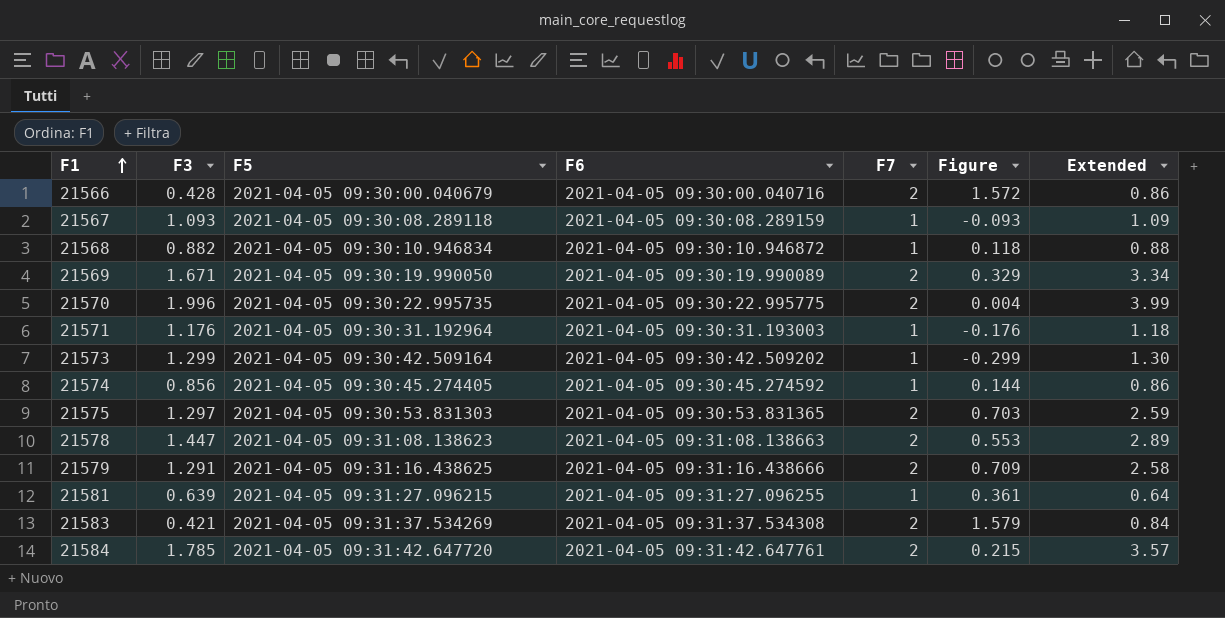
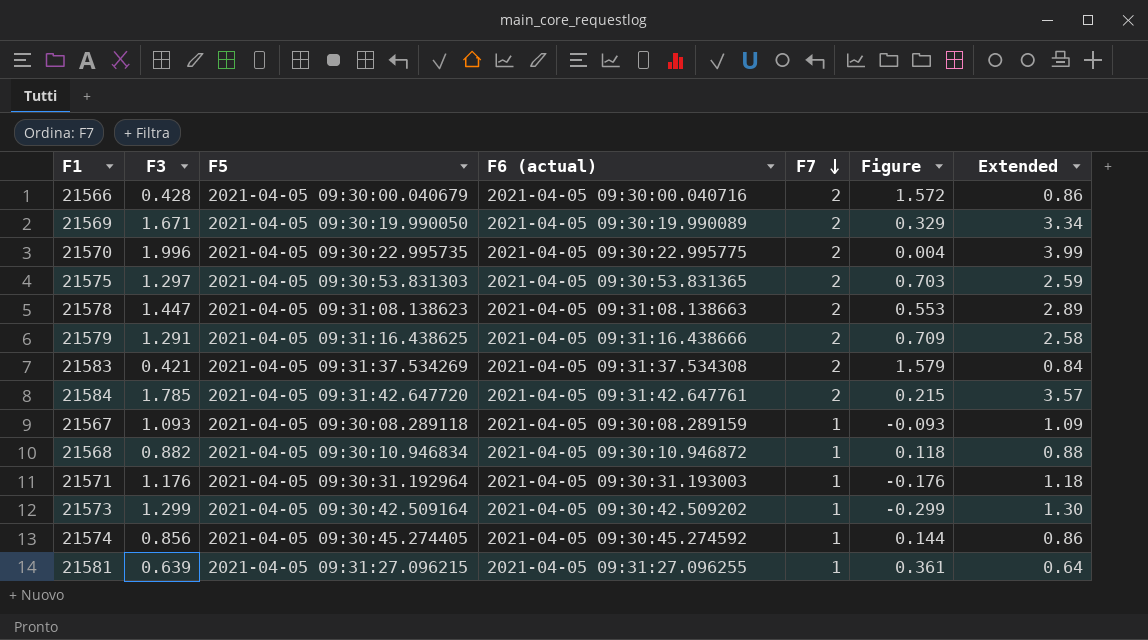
row order: F1 ascending -> F7 descending
column name: F6 -> F6 (actual)

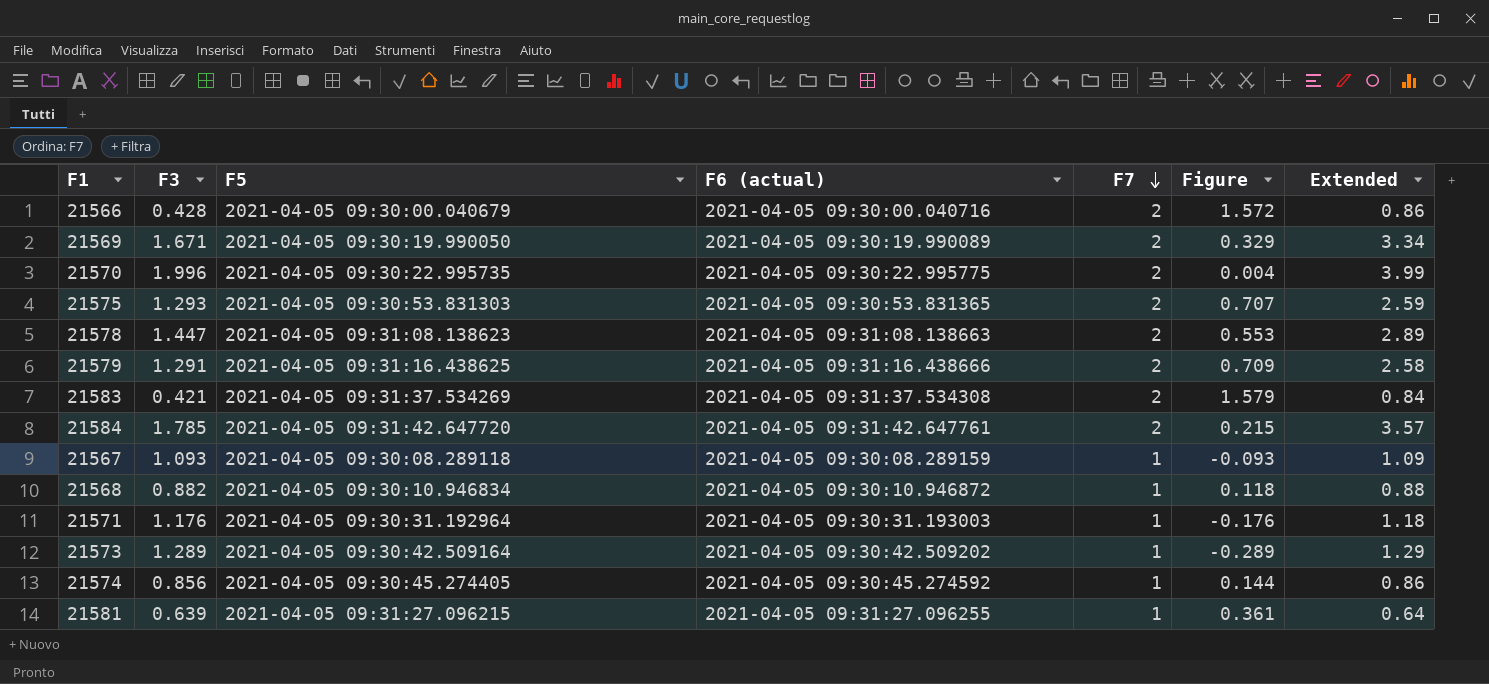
21575 | F3: 1.297 -> 1.293
21575 | Figure: 0.703 -> 0.707
21573 | F3: 1.299 -> 1.289
21573 | Figure: -0.299 -> -0.289
21573 | Extended: 1.30 -> 1.29

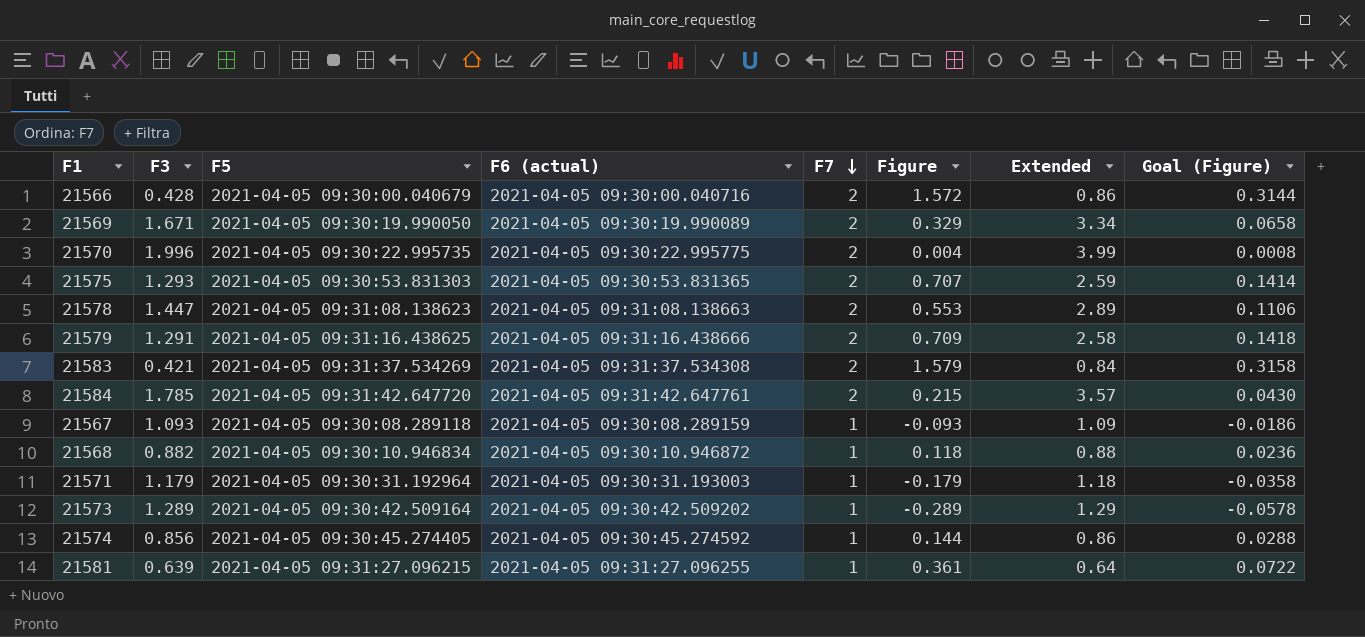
column Goal (Figure) | formula: none -> [Figure] * 0.2
21571 | F3: 1.176 -> 1.179
21571 | Figure: -0.176 -> -0.179

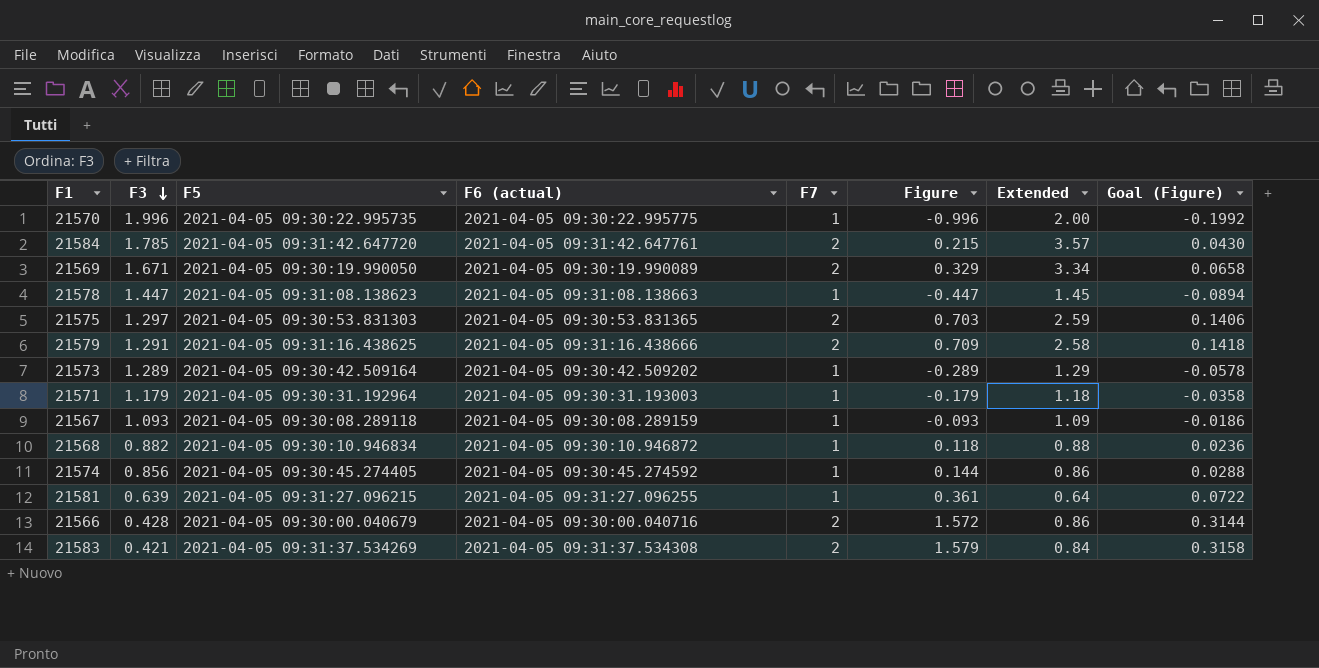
row order: F7 descending -> F3 descending
21570 | F7: 2 -> 1
21570 | Figure: 0.004 -> -0.996
21570 | Extended: 3.99 -> 2.00
21570 | Goal (Figure): 0.0008 -> -0.1992
21578 | F7: 2 -> 1
21578 | Figure: 0.553 -> -0.447
21578 | Extended: 2.89 -> 1.45
21578 | Goal (Figure): 0.1106 -> -0.0894
21575 | F3: 1.293 -> 1.297
21575 | Figure: 0.707 -> 0.703
21575 | Goal (Figure): 0.1414 -> 0.1406

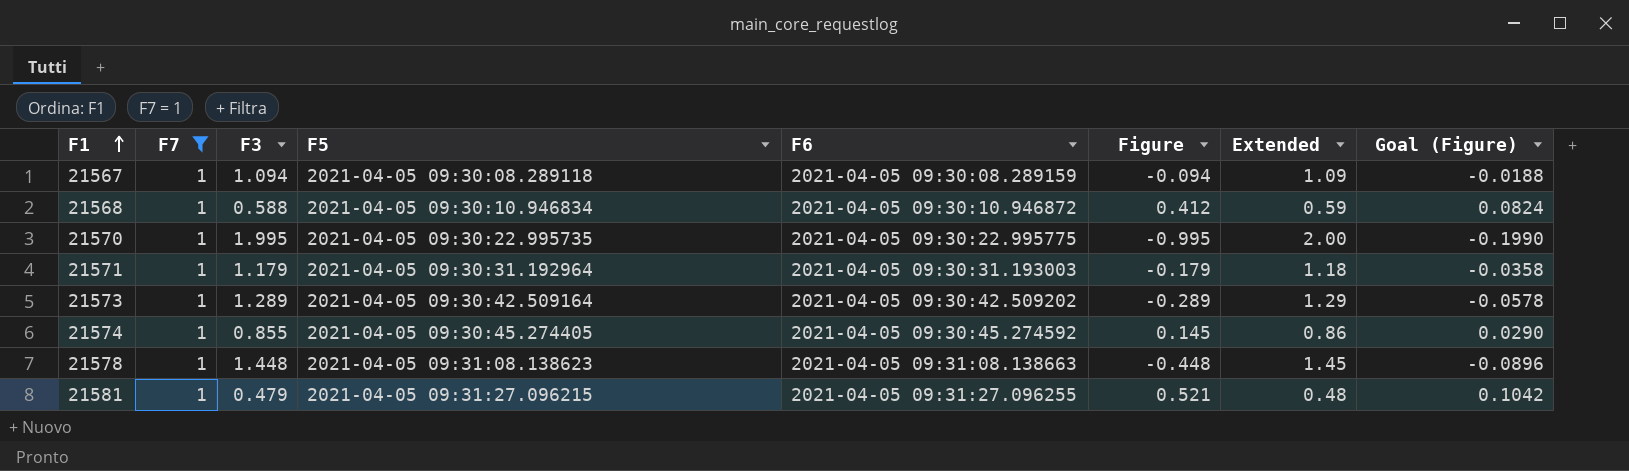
filter: none -> F7 = 1
row order: F3 descending -> F1 ascending
column F7 | position: 5 -> 2
column name: F6 (actual) -> F6
21567 | F3: 1.093 -> 1.094
21567 | Figure: -0.093 -> -0.094
21567 | Goal (Figure): -0.0186 -> -0.0188
21568 | F3: 0.882 -> 0.588
21568 | Figure: 0.118 -> 0.412
21568 | Extended: 0.88 -> 0.59
21568 | Goal (Figure): 0.0236 -> 0.0824
21570 | F3: 1.996 -> 1.995
21570 | Figure: -0.996 -> -0.995
21570 | Goal (Figure): -0.1992 -> -0.1990
21574 | F3: 0.856 -> 0.855
21574 | Figure: 0.144 -> 0.145
21574 | Goal (Figure): 0.0288 -> 0.0290
21578 | F3: 1.447 -> 1.448
21578 | Figure: -0.447 -> -0.448
21578 | Goal (Figure): -0.0894 -> -0.0896
21581 | F3: 0.639 -> 0.479
21581 | Figure: 0.361 -> 0.521
21581 | Extended: 0.64 -> 0.48
21581 | Goal (Figure): 0.0722 -> 0.1042

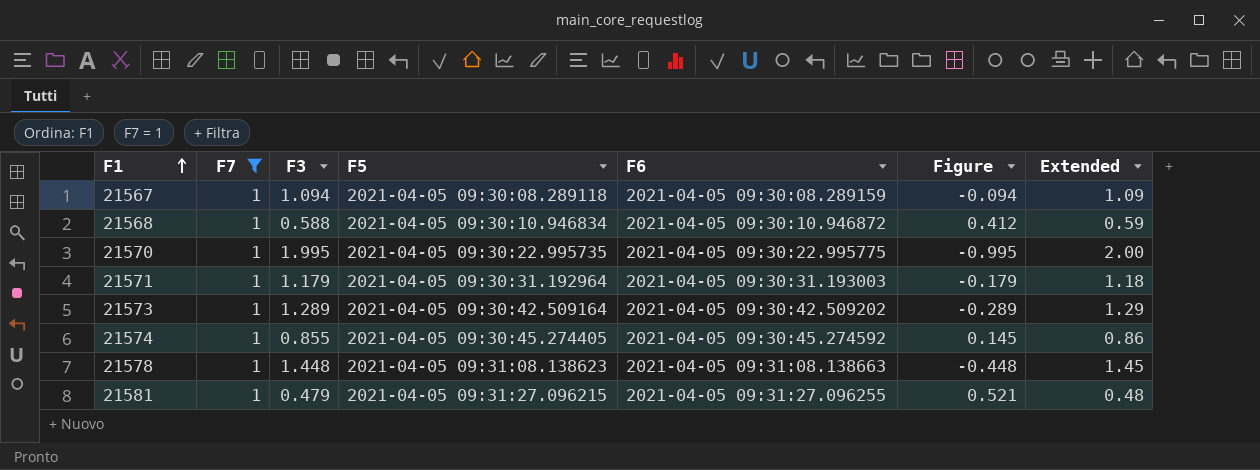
column Goal (Figure) | formula: [Figure] * 0.2 -> none

